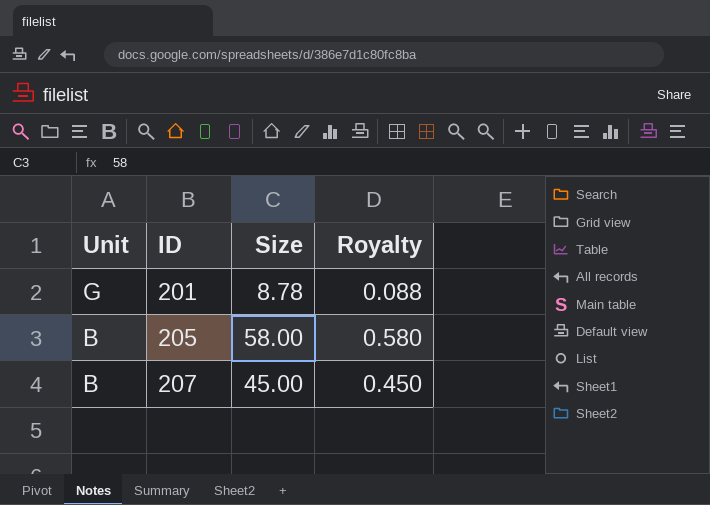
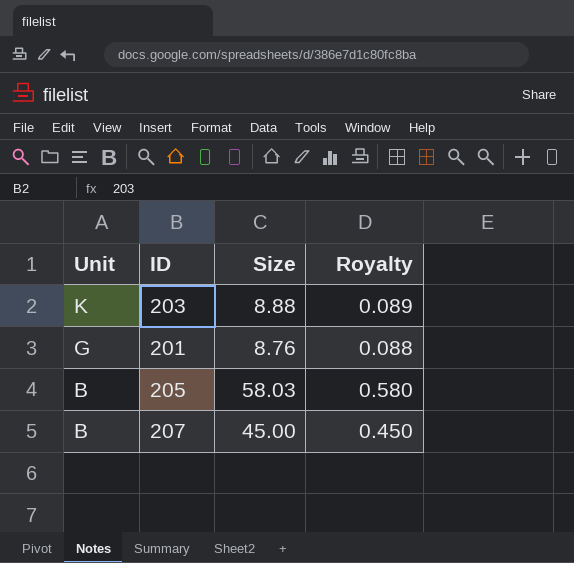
row 203: none -> K | 8.88 | 0.089
201 | Size: 8.78 -> 8.76
205 | Size: 58.00 -> 58.03

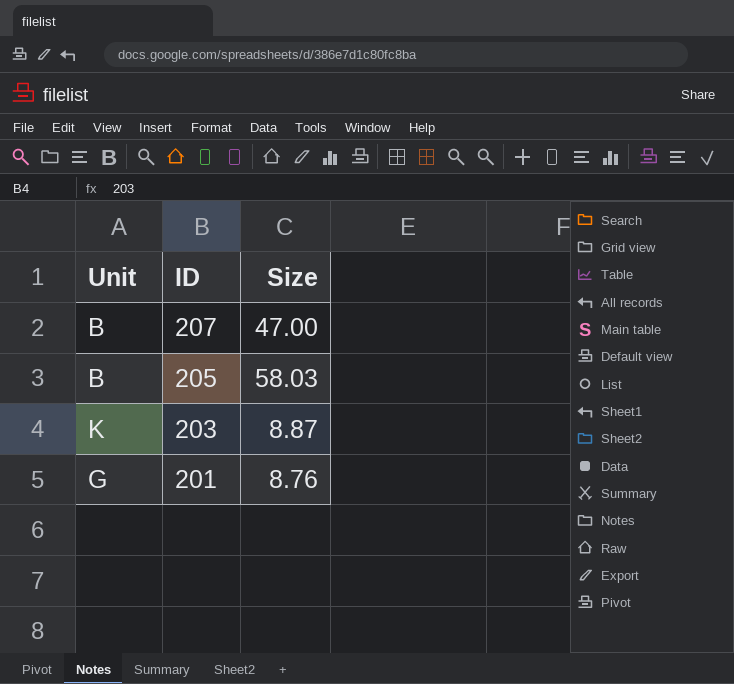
row order: Unit descending -> ID descending
column Royalty | formula: [Size] * 0.01 -> none
207 | Size: 45.00 -> 47.00
203 | Size: 8.88 -> 8.87

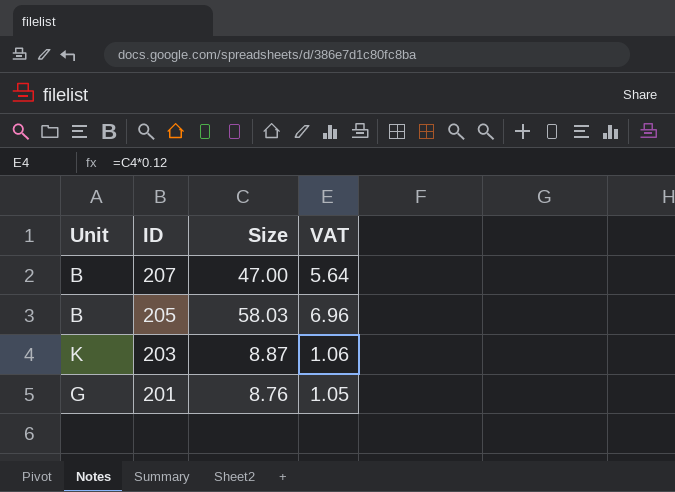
column VAT | formula: none -> [Size] * 0.12

